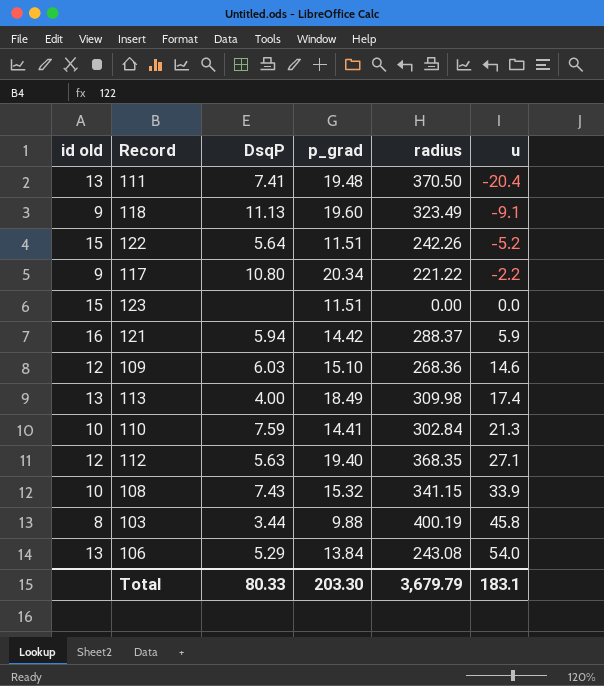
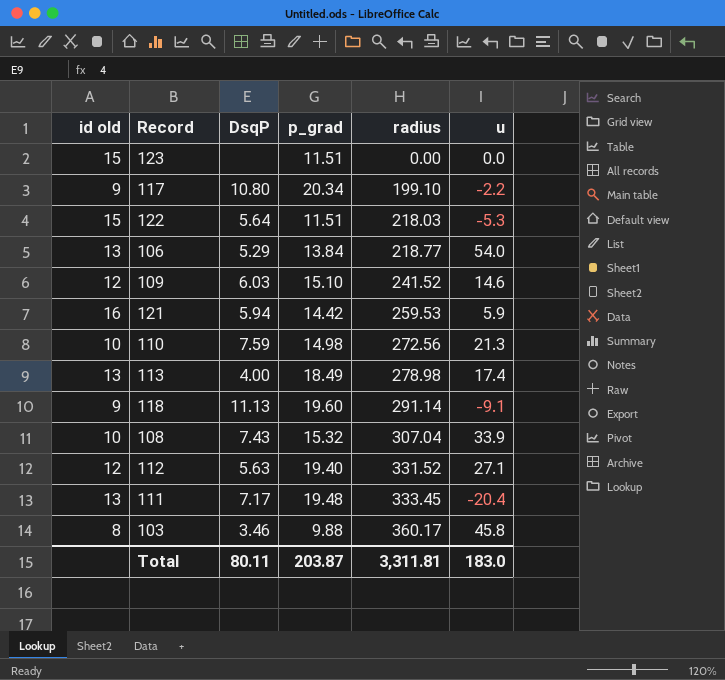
row order: u ascending -> radius ascending
117 | radius: 221.22 -> 199.10
122 | radius: 242.26 -> 218.03
122 | u: -5.2 -> -5.3
106 | radius: 243.08 -> 218.77
109 | radius: 268.36 -> 241.52
121 | radius: 288.37 -> 259.53
110 | p_grad: 14.41 -> 14.98
110 | radius: 302.84 -> 272.56
113 | radius: 309.98 -> 278.98
118 | radius: 323.49 -> 291.14
108 | radius: 341.15 -> 307.04
112 | radius: 368.35 -> 331.52
111 | DsqP: 7.41 -> 7.17
111 | radius: 370.50 -> 333.45
103 | DsqP: 3.44 -> 3.46
103 | radius: 400.19 -> 360.17
Total | DsqP: 80.33 -> 80.11
Total | p_grad: 203.30 -> 203.87
Total | radius: 3,679.79 -> 3,311.81
Total | u: 183.1 -> 183.0

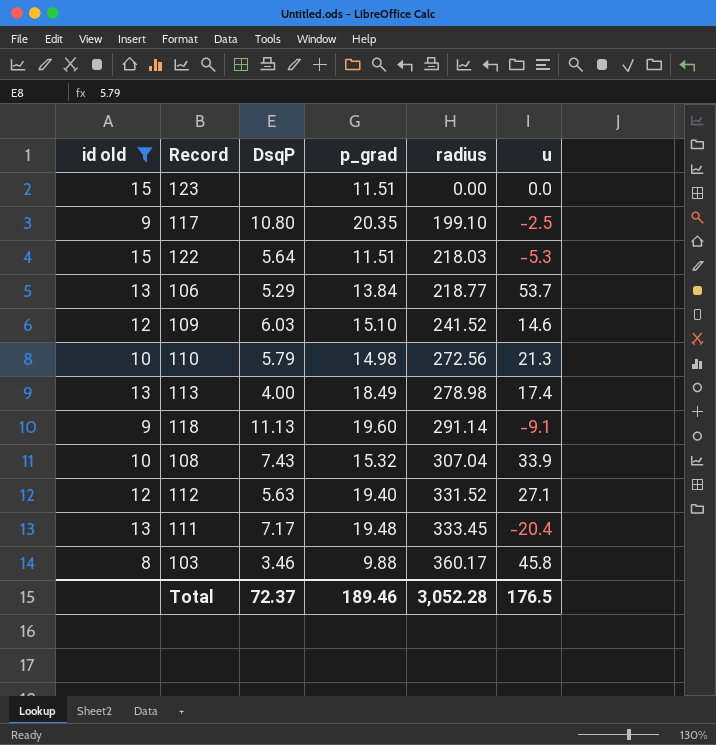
filter: none -> id old != 16
117 | p_grad: 20.34 -> 20.35
117 | u: -2.2 -> -2.5
106 | u: 54.0 -> 53.7
110 | DsqP: 7.59 -> 5.79
Total | DsqP: 80.11 -> 72.37
Total | p_grad: 203.87 -> 189.46
Total | radius: 3,311.81 -> 3,052.28
Total | u: 183.0 -> 176.5

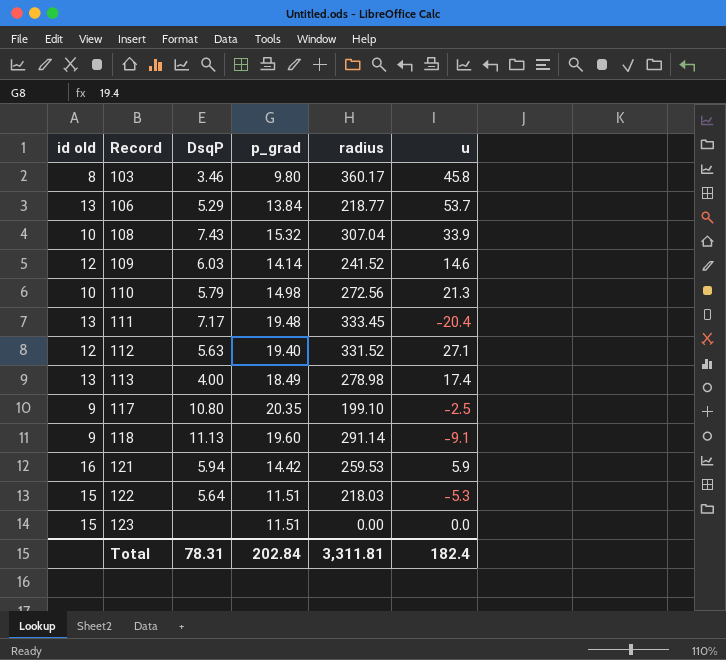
filter: id old != 16 -> none
row order: radius ascending -> Record ascending
103 | p_grad: 9.88 -> 9.80
109 | p_grad: 15.10 -> 14.14
Total | DsqP: 72.37 -> 78.31
Total | p_grad: 189.46 -> 202.84
Total | radius: 3,052.28 -> 3,311.81
Total | u: 176.5 -> 182.4

